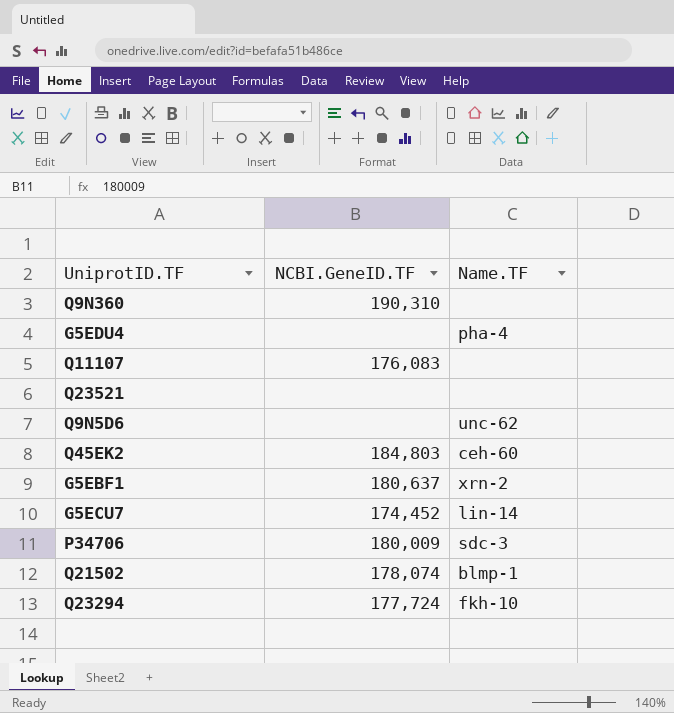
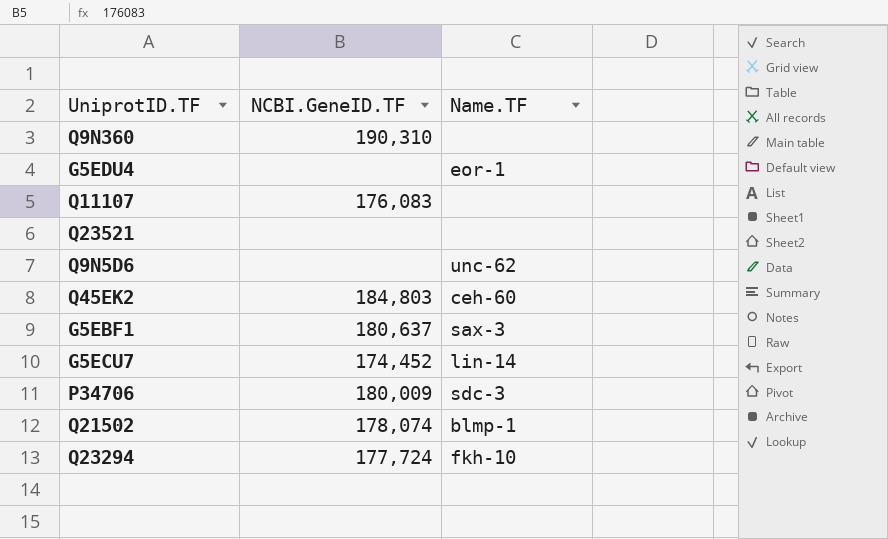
G5EDU4 | Name.TF: pha-4 -> eor-1
G5EBF1 | Name.TF: xrn-2 -> sax-3

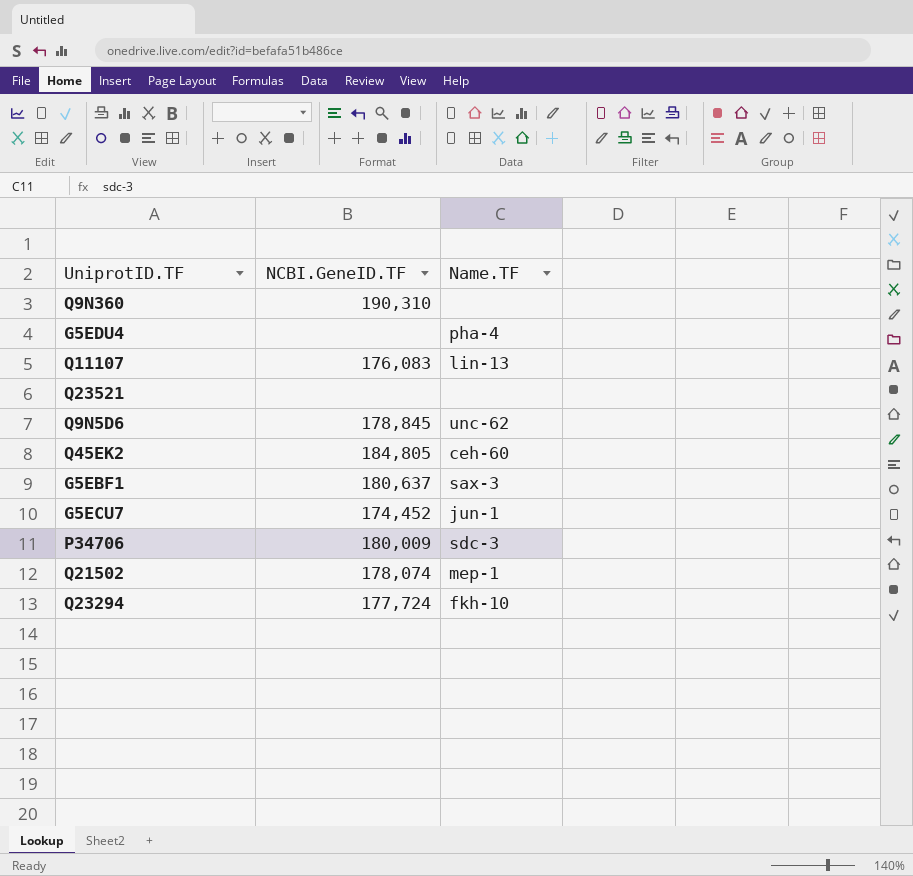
G5EDU4 | Name.TF: eor-1 -> pha-4
Q11107 | Name.TF: none -> lin-13
Q9N5D6 | NCBI.GeneID.TF: none -> 178,845
Q45EK2 | NCBI.GeneID.TF: 184,803 -> 184,805
G5ECU7 | Name.TF: lin-14 -> jun-1
Q21502 | Name.TF: blmp-1 -> mep-1

